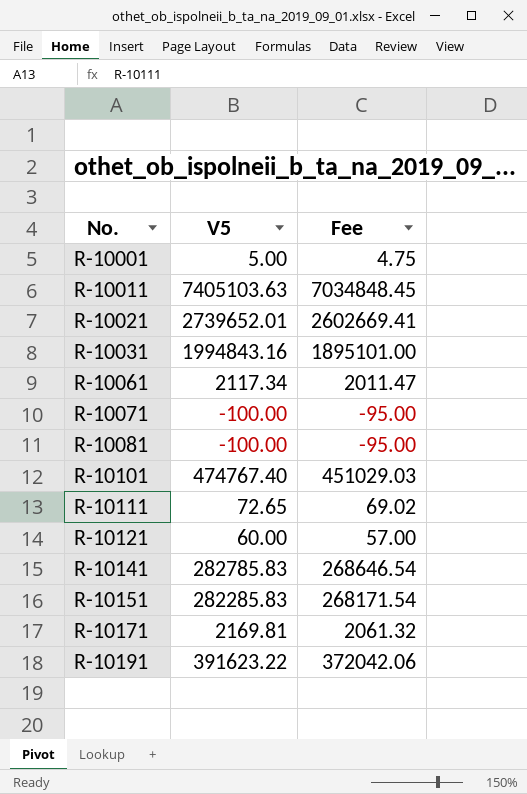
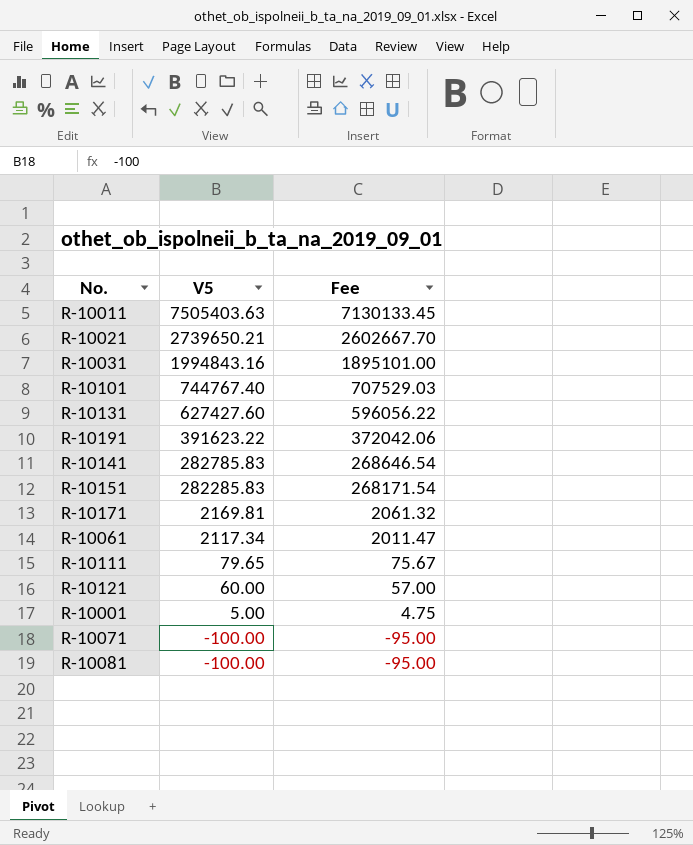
row order: No. ascending -> V5 descending
R-10011 | V5: 7405103.63 -> 7505403.63
R-10011 | Fee: 7034848.45 -> 7130133.45
R-10021 | V5: 2739652.01 -> 2739650.21
R-10021 | Fee: 2602669.41 -> 2602667.70
R-10101 | V5: 474767.40 -> 744767.40
R-10101 | Fee: 451029.03 -> 707529.03
row R-10131: none -> 627427.60 | 596056.22
R-10111 | V5: 72.65 -> 79.65
R-10111 | Fee: 69.02 -> 75.67

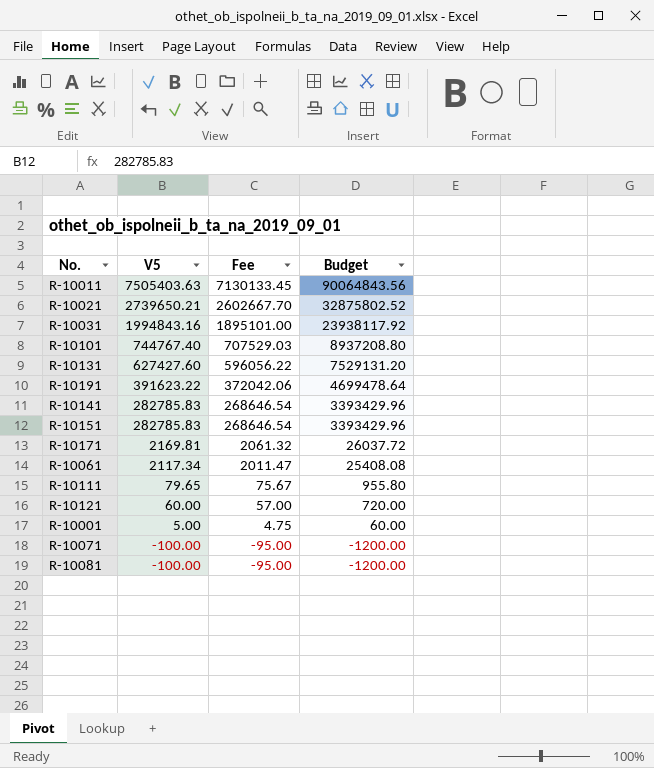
column Budget | formula: none -> [V5] * 12
R-10151 | V5: 282285.83 -> 282785.83
R-10151 | Fee: 268171.54 -> 268646.54

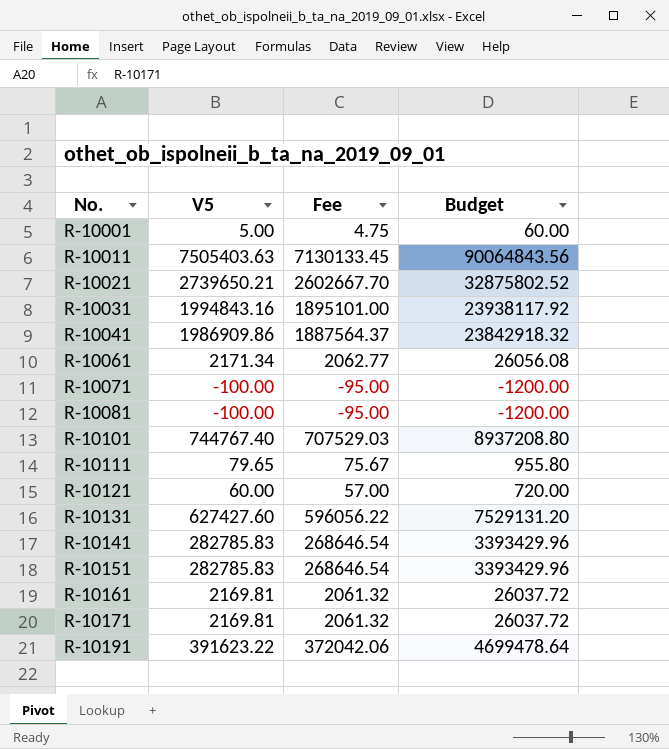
row order: V5 descending -> No. ascending
row R-10041: none -> 1986909.86 | 1887564.37 | 23842918.32
R-10061 | V5: 2117.34 -> 2171.34
R-10061 | Fee: 2011.47 -> 2062.77
R-10061 | Budget: 25408.08 -> 26056.08
row R-10161: none -> 2169.81 | 2061.32 | 26037.72

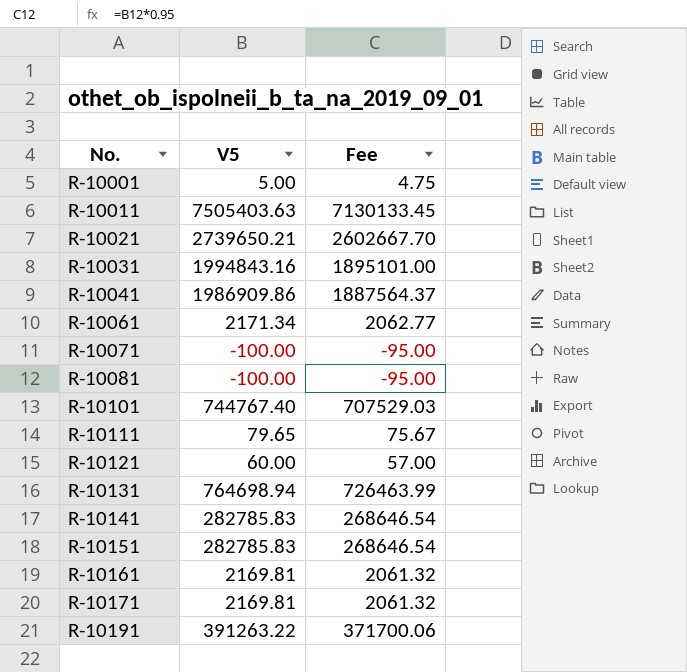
column Budget | formula: [V5] * 12 -> none
R-10131 | V5: 627427.60 -> 764698.94
R-10131 | Fee: 596056.22 -> 726463.99
R-10191 | V5: 391623.22 -> 391263.22
R-10191 | Fee: 372042.06 -> 371700.06

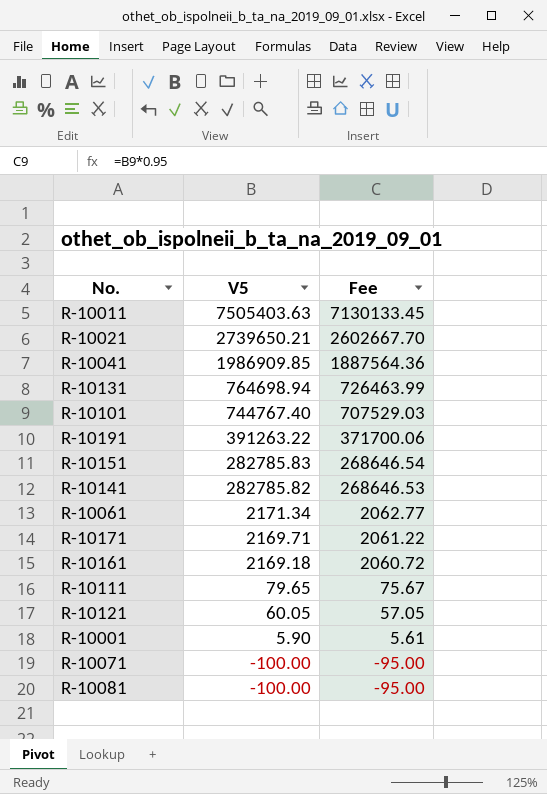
row order: No. ascending -> V5 descending
row R-10031: 1994843.16 | 1895101.00 -> none
R-10041 | V5: 1986909.86 -> 1986909.85
R-10041 | Fee: 1887564.37 -> 1887564.36
R-10141 | V5: 282785.83 -> 282785.82
R-10141 | Fee: 268646.54 -> 268646.53
R-10171 | V5: 2169.81 -> 2169.71
R-10171 | Fee: 2061.32 -> 2061.22
R-10161 | V5: 2169.81 -> 2169.18
R-10161 | Fee: 2061.32 -> 2060.72
R-10121 | V5: 60.00 -> 60.05
R-10121 | Fee: 57.00 -> 57.05
R-10001 | V5: 5.00 -> 5.90
R-10001 | Fee: 4.75 -> 5.61

